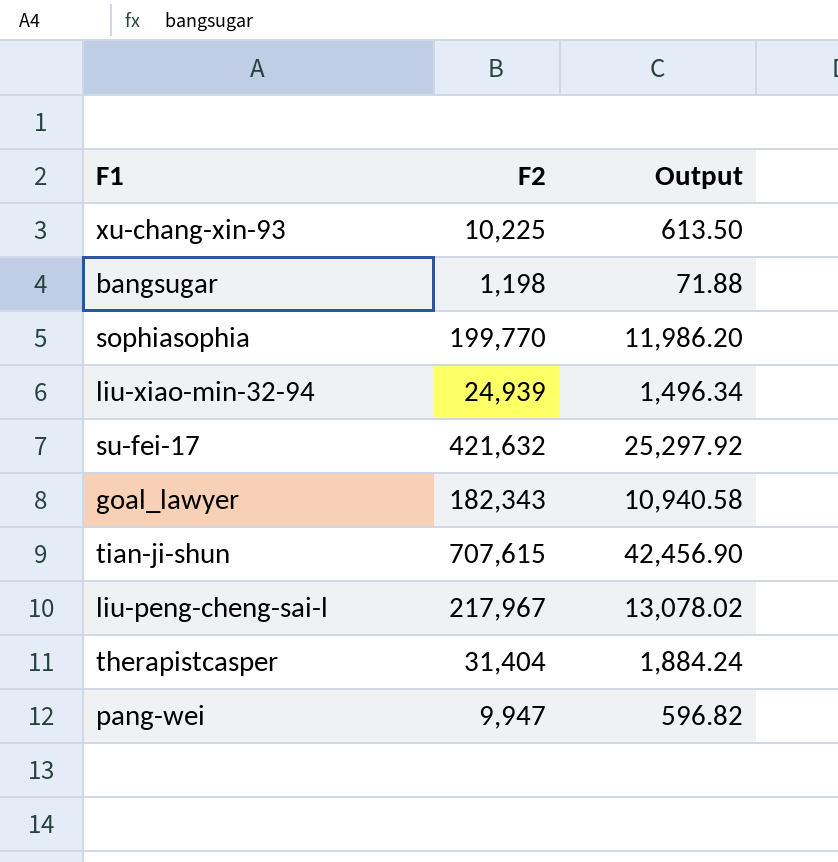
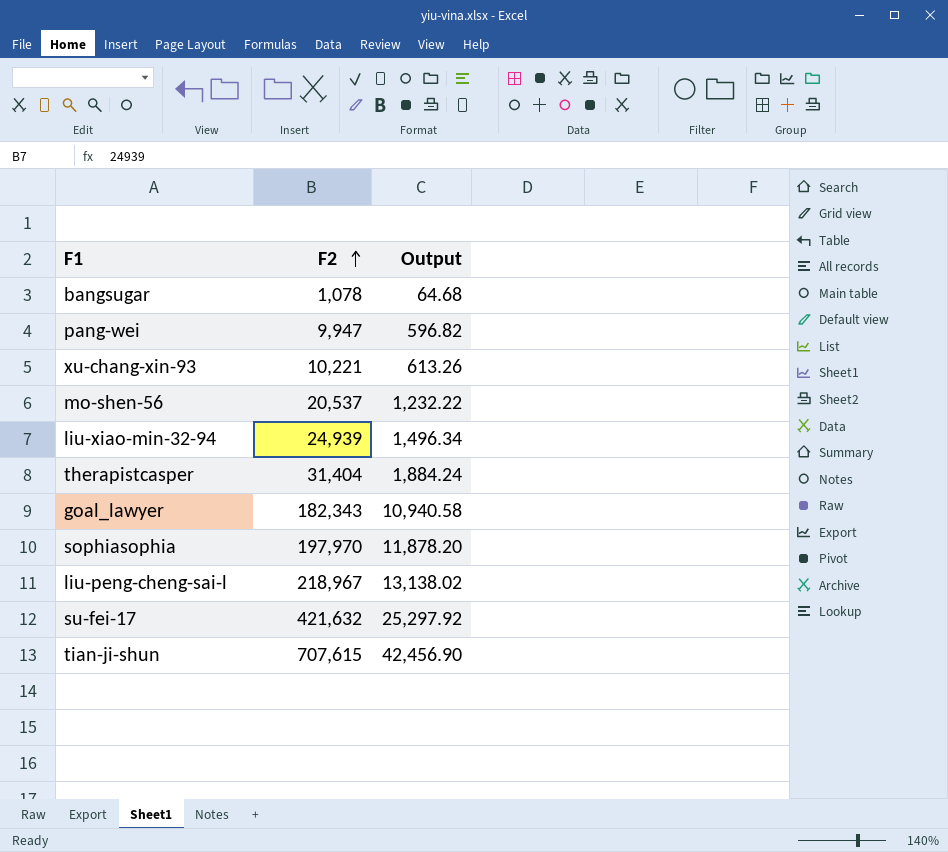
row order: none -> F2 ascending
bangsugar | F2: 1,198 -> 1,078
bangsugar | Output: 71.88 -> 64.68
xu-chang-xin-93 | F2: 10,225 -> 10,221
xu-chang-xin-93 | Output: 613.50 -> 613.26
row mo-shen-56: none -> 20,537 | 1,232.22
sophiasophia | F2: 199,770 -> 197,970
sophiasophia | Output: 11,986.20 -> 11,878.20
liu-peng-cheng-sai-l | F2: 217,967 -> 218,967
liu-peng-cheng-sai-l | Output: 13,078.02 -> 13,138.02

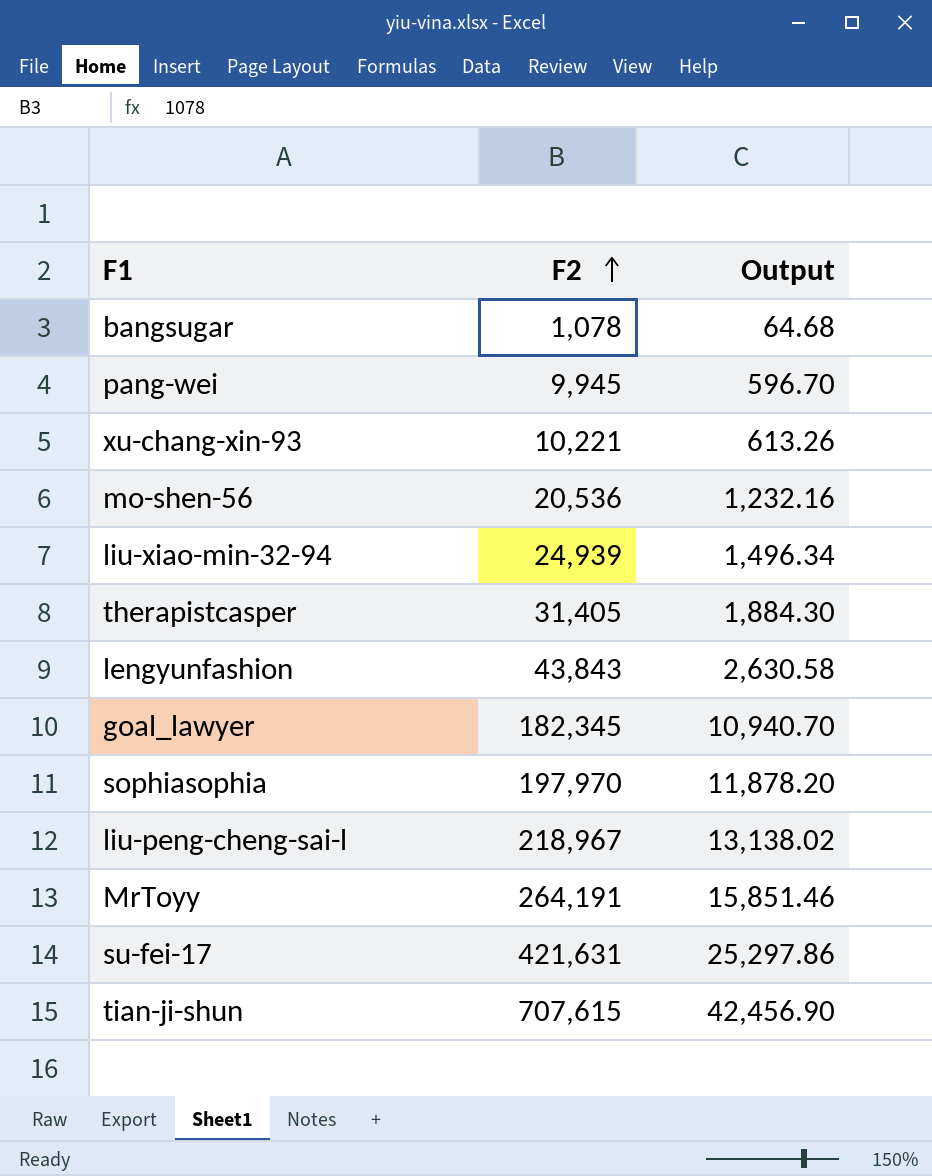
pang-wei | F2: 9,947 -> 9,945
pang-wei | Output: 596.82 -> 596.70
mo-shen-56 | F2: 20,537 -> 20,536
mo-shen-56 | Output: 1,232.22 -> 1,232.16
therapistcasper | F2: 31,404 -> 31,405
therapistcasper | Output: 1,884.24 -> 1,884.30
row lengyunfashion: none -> 43,843 | 2,630.58
goal_lawyer | F2: 182,343 -> 182,345
goal_lawyer | Output: 10,940.58 -> 10,940.70
row MrToyy: none -> 264,191 | 15,851.46
su-fei-17 | F2: 421,632 -> 421,631
su-fei-17 | Output: 25,297.92 -> 25,297.86

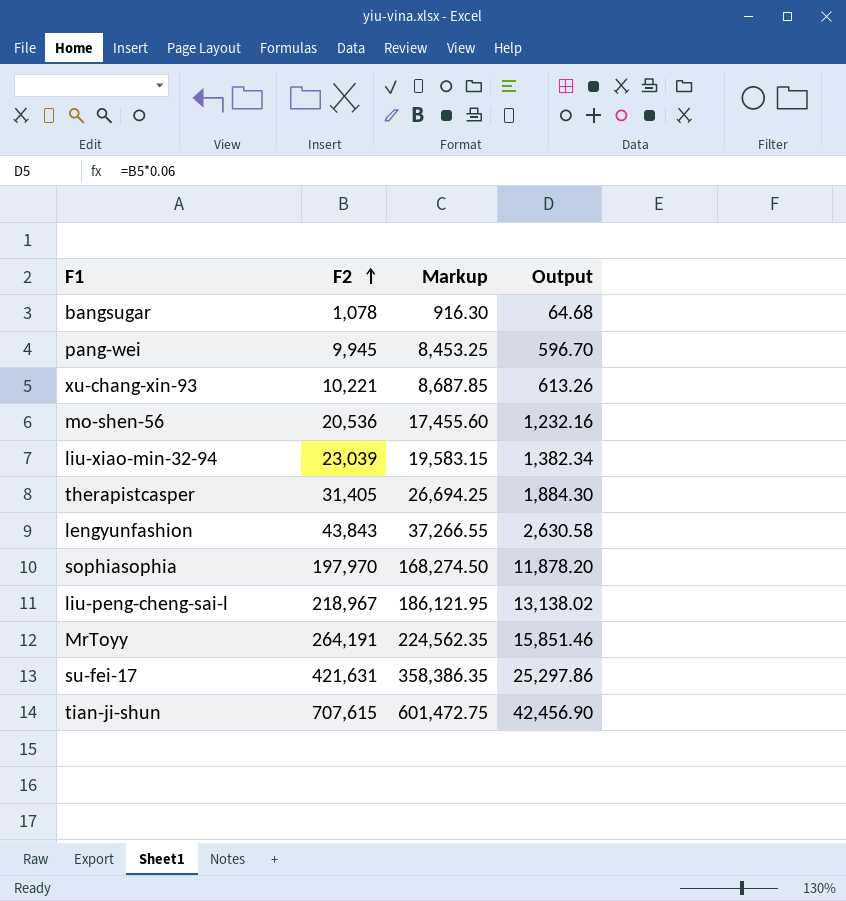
column Markup | formula: none -> [F2] * 0.85
row goal_lawyer: 182,345 | 10,940.70 -> none
liu-xiao-min-32-94 | F2: 24,939 -> 23,039
liu-xiao-min-32-94 | Output: 1,496.34 -> 1,382.34

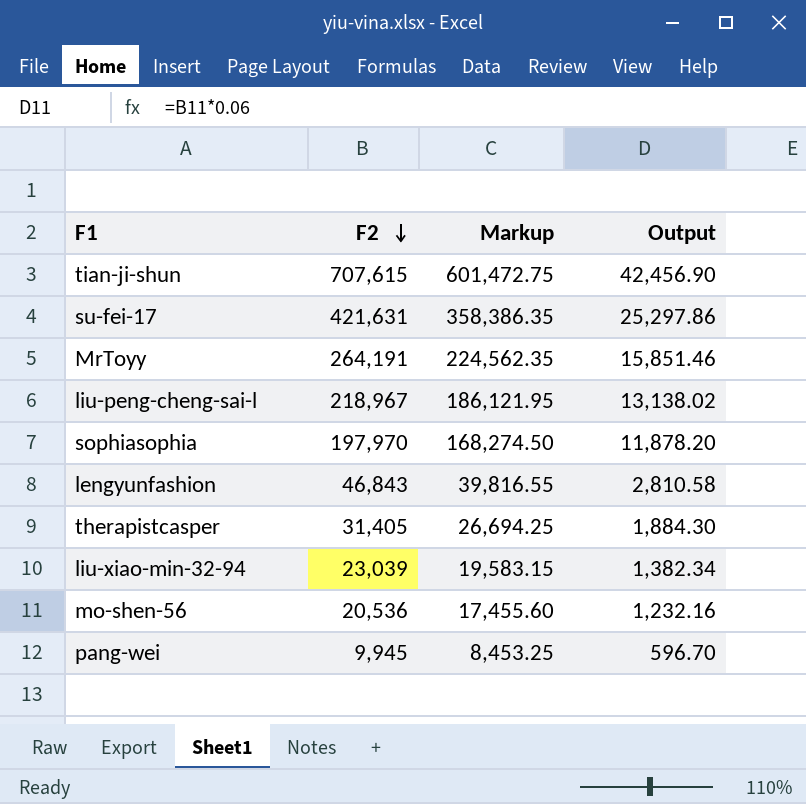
row order: F2 ascending -> F2 descending
row bangsugar: 1,078 | 916.30 | 64.68 -> none
row xu-chang-xin-93: 10,221 | 8,687.85 | 613.26 -> none
lengyunfashion | F2: 43,843 -> 46,843
lengyunfashion | Markup: 37,266.55 -> 39,816.55
lengyunfashion | Output: 2,630.58 -> 2,810.58

